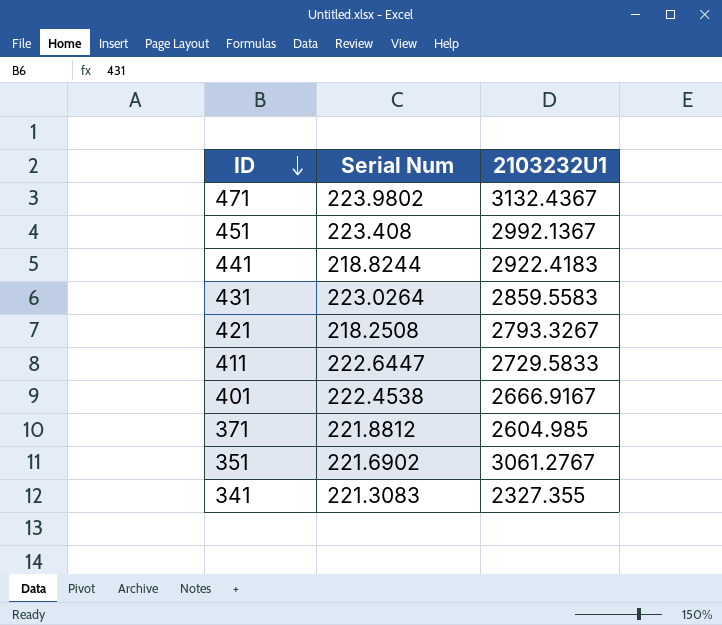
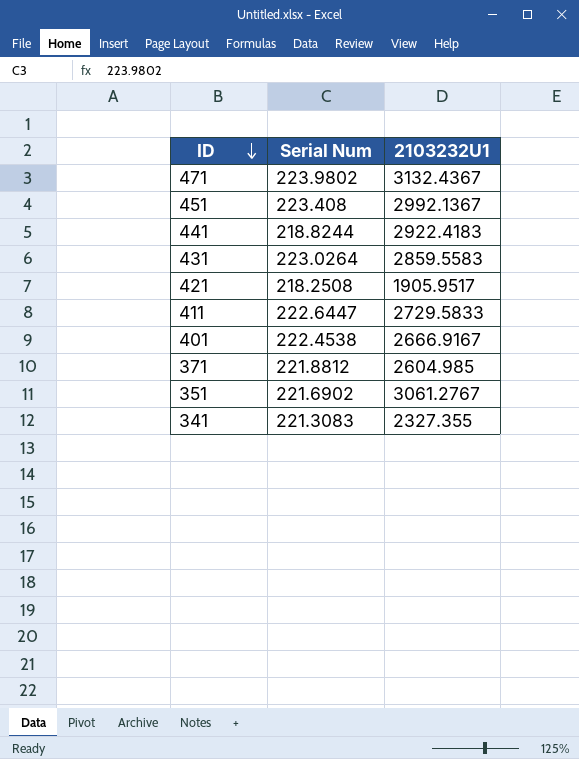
421 | 2103232U1: 2793.3267 -> 1905.9517

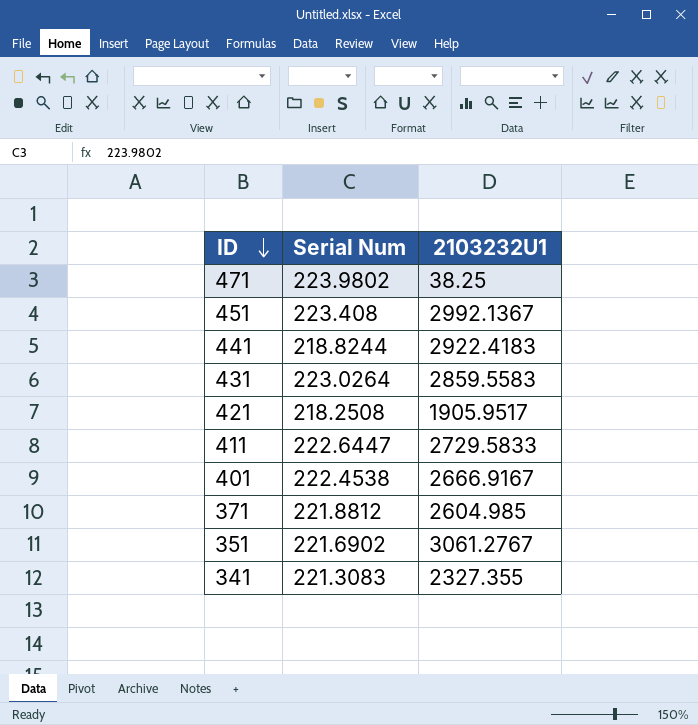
471 | 2103232U1: 3132.4367 -> 38.25

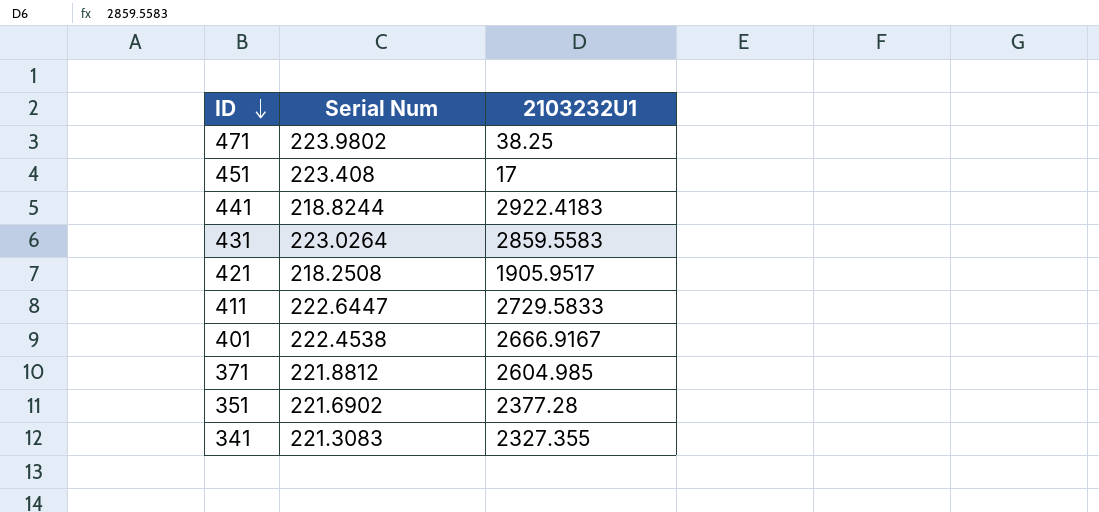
451 | 2103232U1: 2992.1367 -> 17
351 | 2103232U1: 3061.2767 -> 2377.28

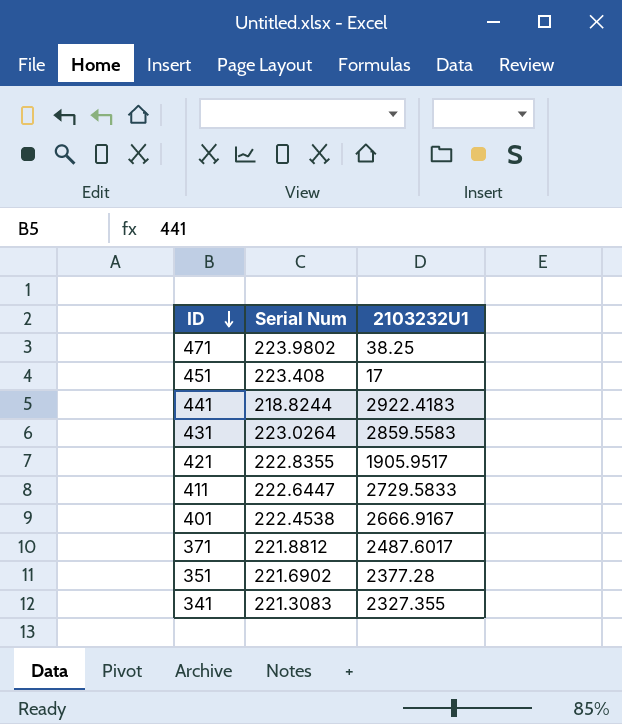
421 | Serial Num: 218.2508 -> 222.8355
371 | 2103232U1: 2604.985 -> 2487.6017

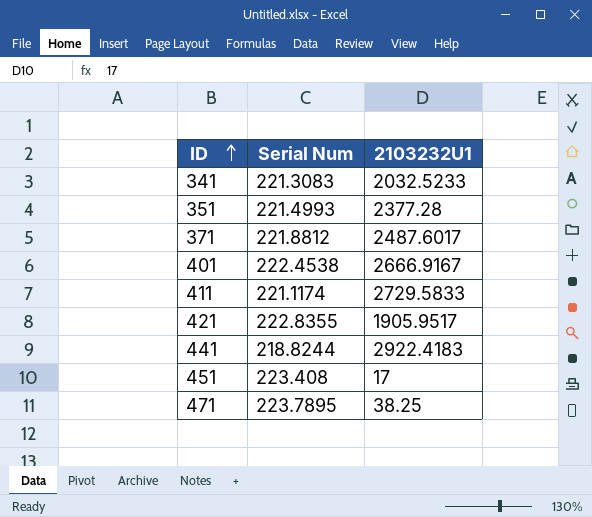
row order: ID descending -> ID ascending
row 431: 223.0264 | 2859.5583 -> none
341 | 2103232U1: 2327.355 -> 2032.5233
351 | Serial Num: 221.6902 -> 221.4993
411 | Serial Num: 222.6447 -> 221.1174
471 | Serial Num: 223.9802 -> 223.7895

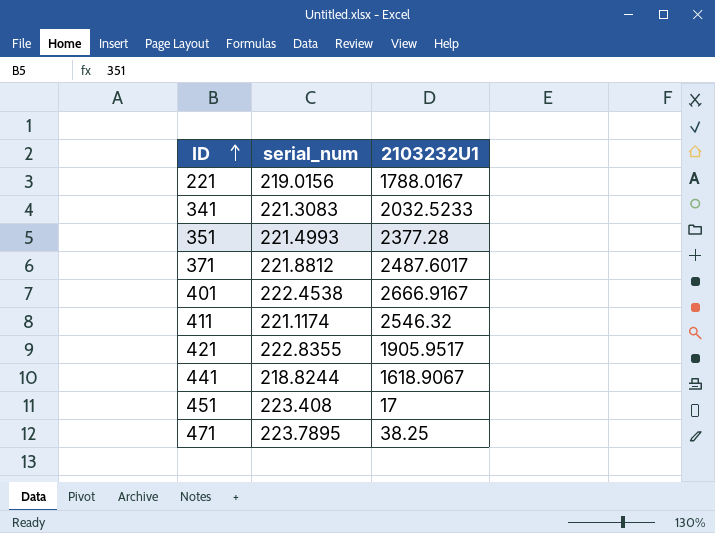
column name: Serial Num -> serial_num
row 221: none -> 219.0156 | 1788.0167
411 | 2103232U1: 2729.5833 -> 2546.32
441 | 2103232U1: 2922.4183 -> 1618.9067

